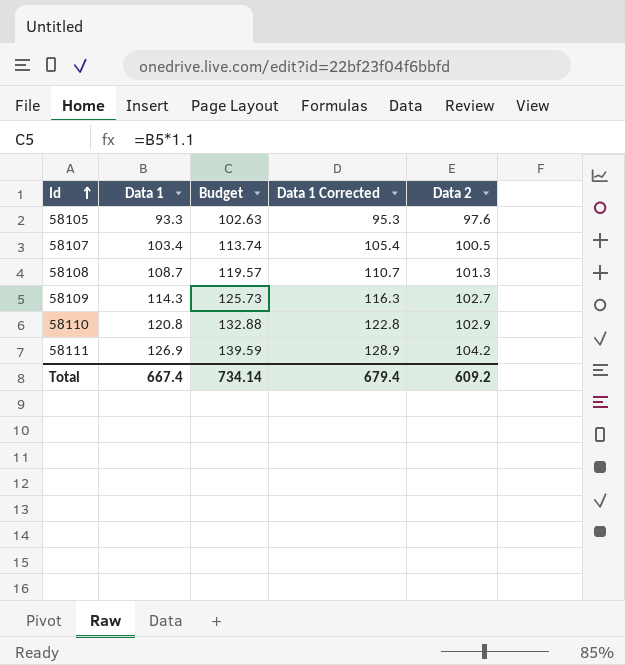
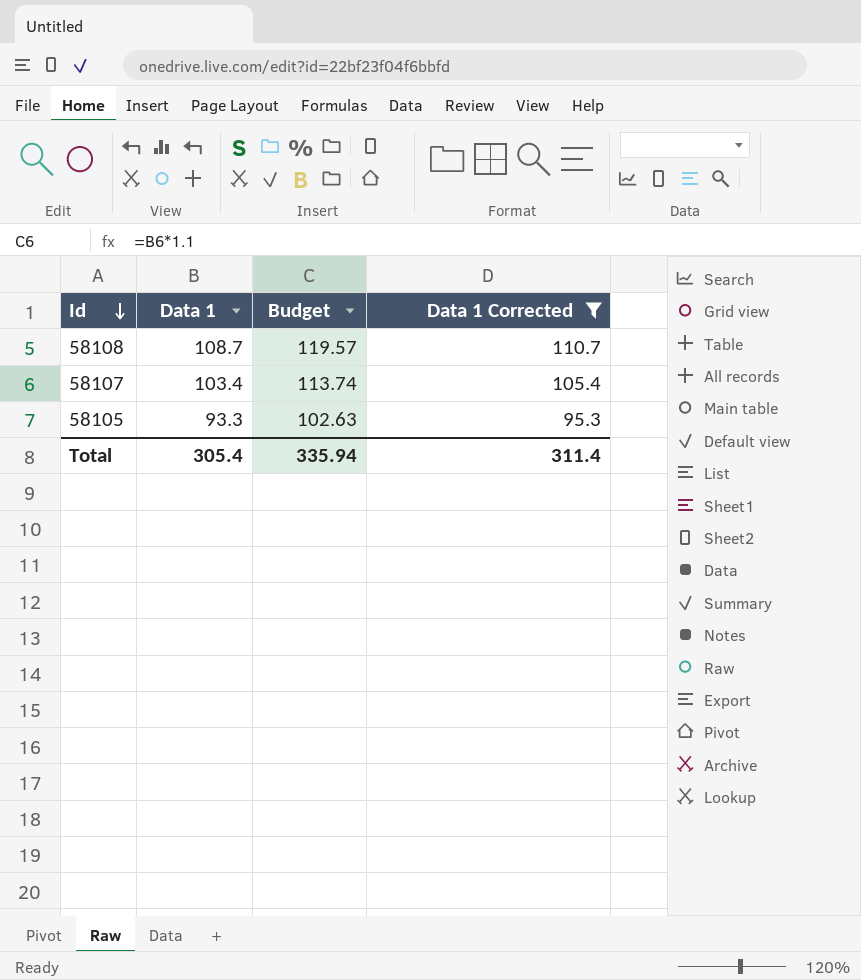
filter: none -> Data 1 Corrected <= 110.7
row order: Id ascending -> Id descending
column Data 2 | position: 5 -> none
Total | Data 1: 667.4 -> 305.4
Total | Budget: 734.14 -> 335.94
Total | Data 1 Corrected: 679.4 -> 311.4

